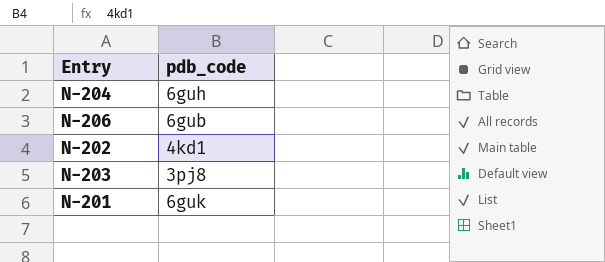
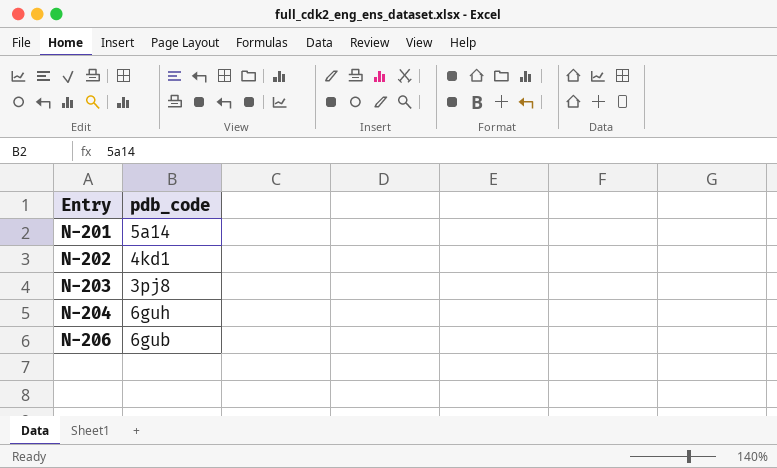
row order: none -> Entry ascending
N-201 | pdb_code: 6guk -> 5a14

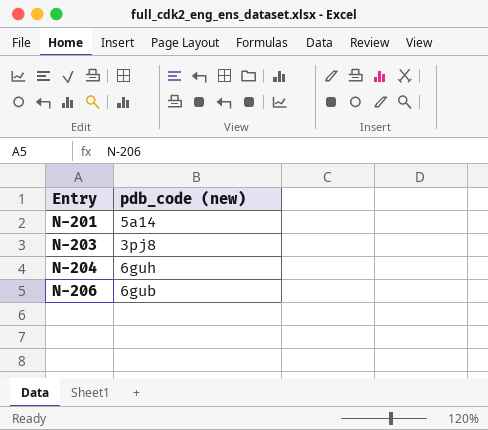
column name: pdb_code -> pdb_code (new)
row N-202: 4kd1 -> none

